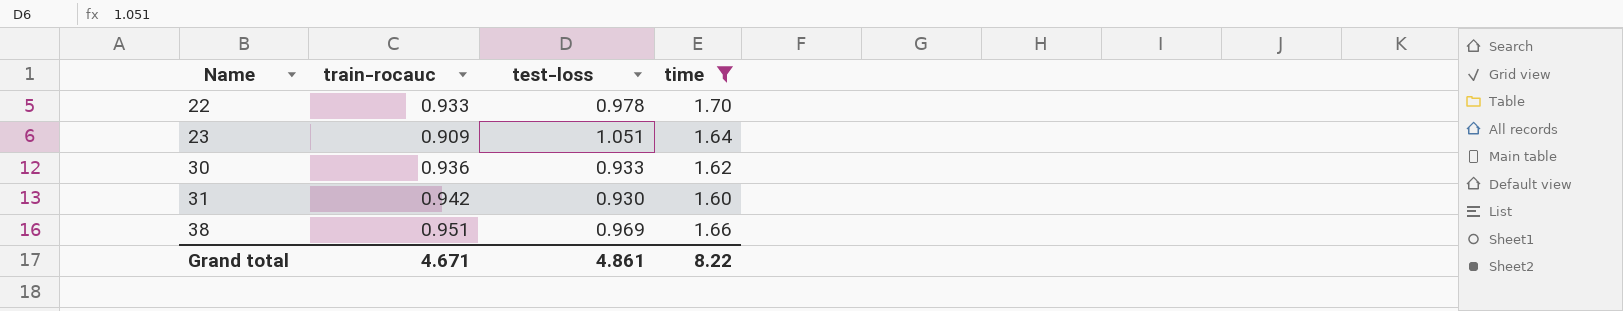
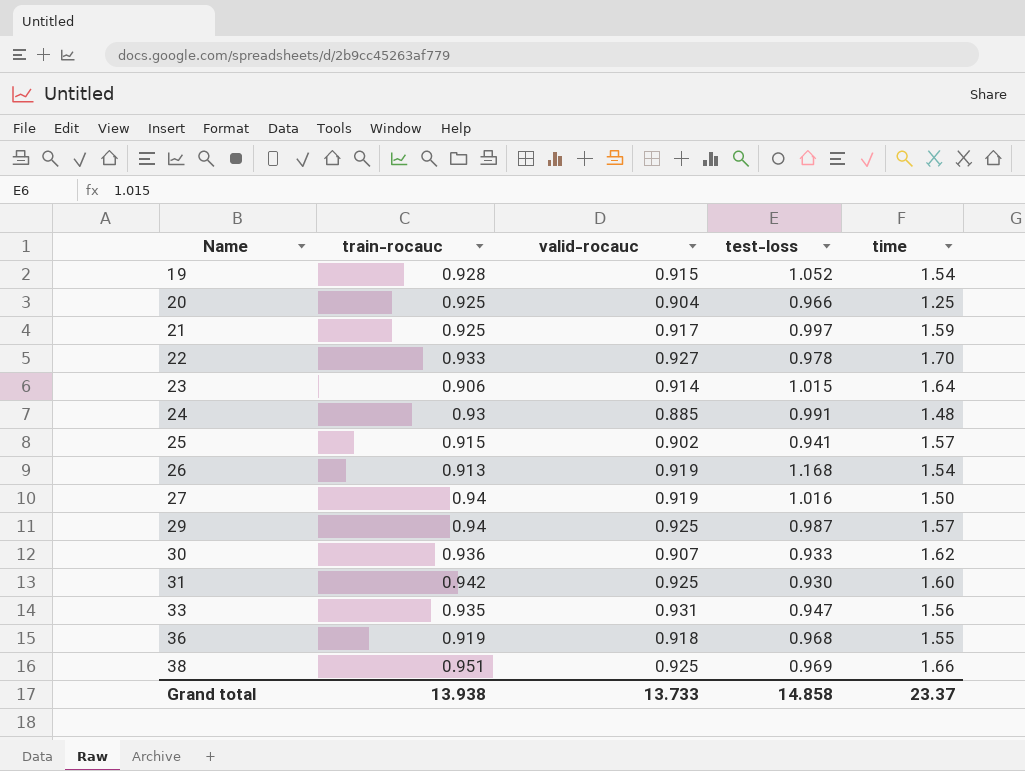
filter: time >= 1.60 -> none
column valid-rocauc | position: none -> 3
23 | train-rocauc: 0.909 -> 0.906
23 | test-loss: 1.051 -> 1.015
Grand total | train-rocauc: 4.671 -> 13.938
Grand total | test-loss: 4.861 -> 14.858
Grand total | time: 8.22 -> 23.37

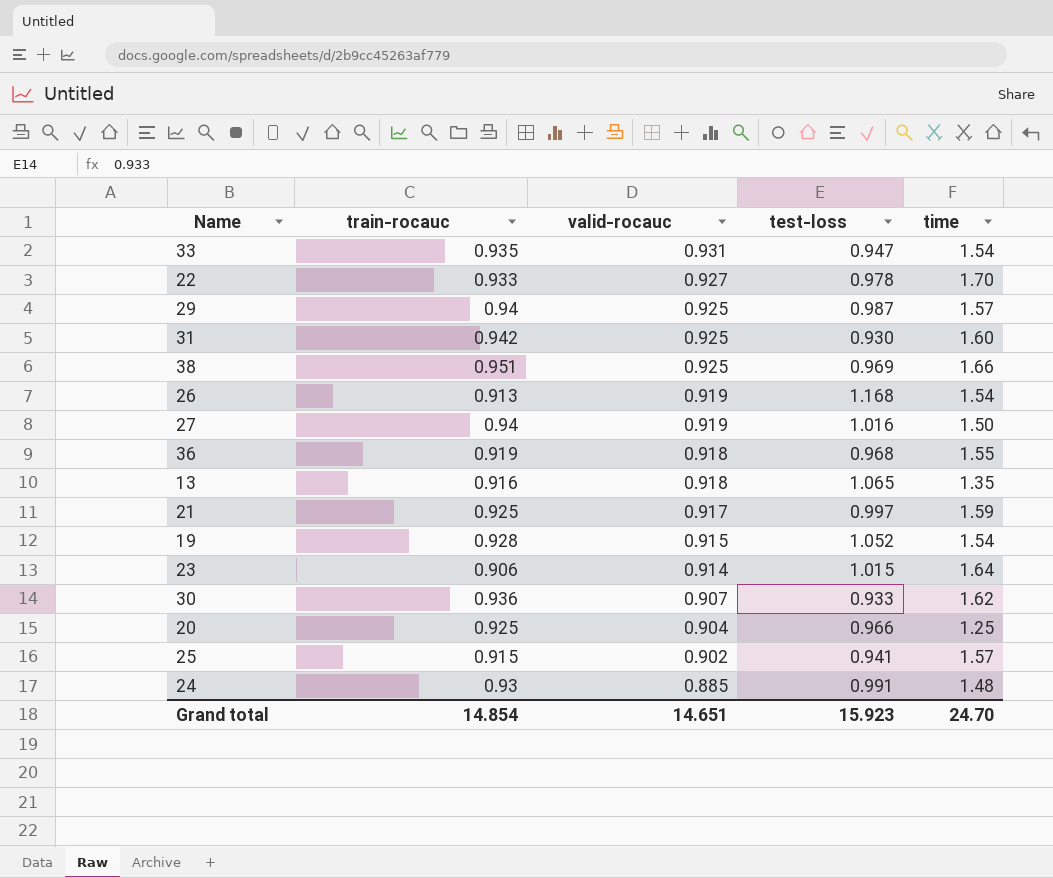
row order: Name ascending -> valid-rocauc descending
33 | time: 1.56 -> 1.54
row 13: none -> 0.916 | 0.918 | 1.065 | 1.35
Grand total | train-rocauc: 13.938 -> 14.854
Grand total | valid-rocauc: 13.733 -> 14.651
Grand total | test-loss: 14.858 -> 15.923
Grand total | time: 23.37 -> 24.70

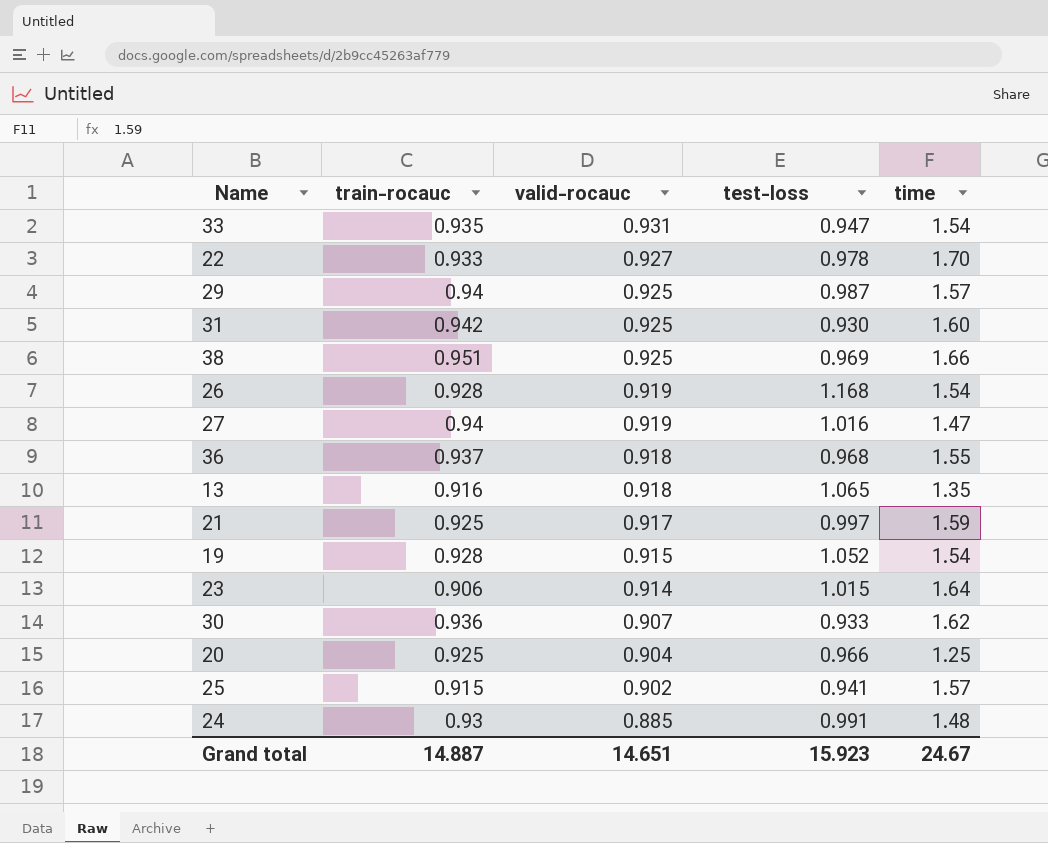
26 | train-rocauc: 0.913 -> 0.928
27 | time: 1.50 -> 1.47
36 | train-rocauc: 0.919 -> 0.937
Grand total | train-rocauc: 14.854 -> 14.887
Grand total | time: 24.70 -> 24.67

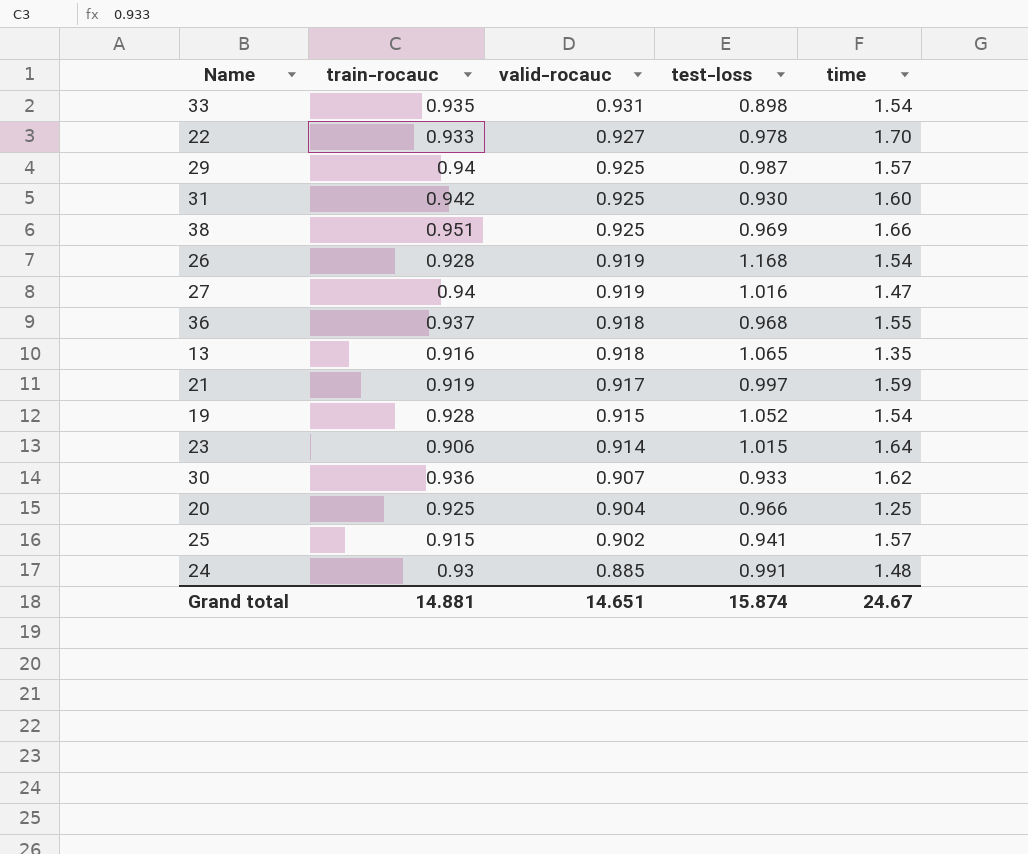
33 | test-loss: 0.947 -> 0.898
21 | train-rocauc: 0.925 -> 0.919
Grand total | train-rocauc: 14.887 -> 14.881
Grand total | test-loss: 15.923 -> 15.874

